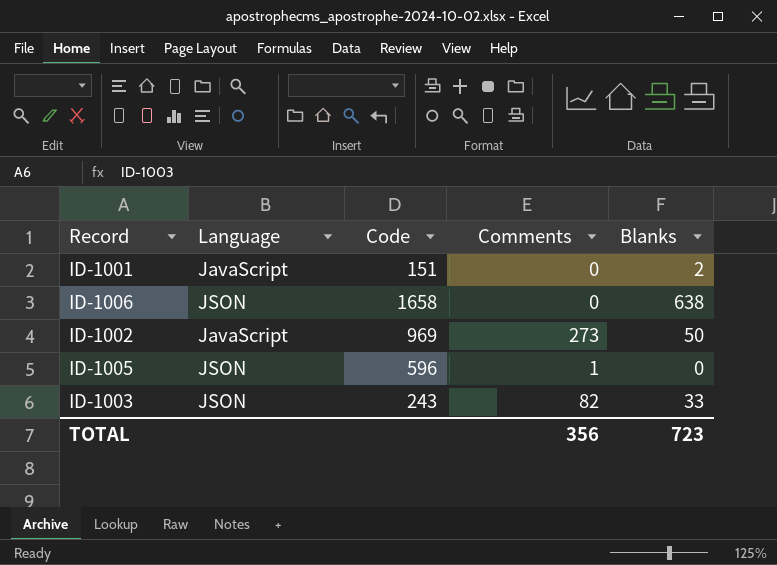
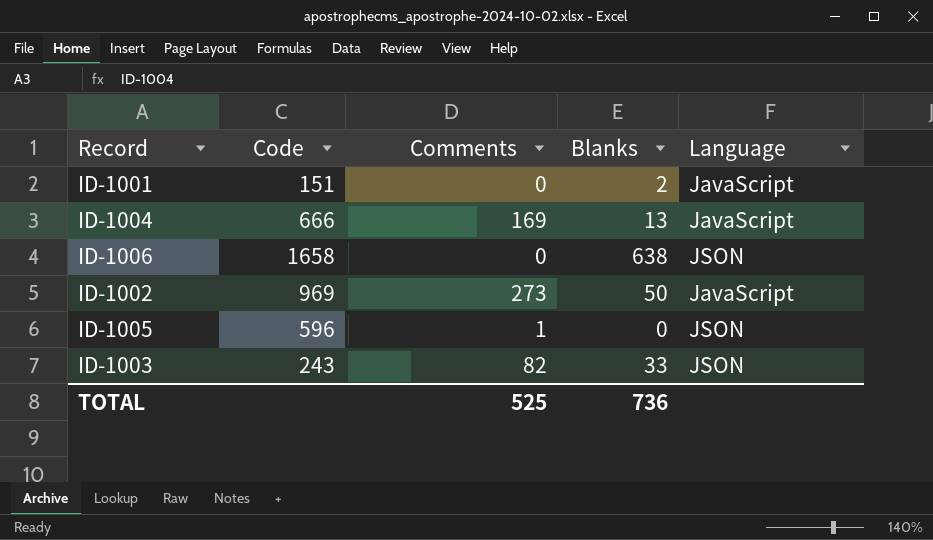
column Language | position: 2 -> 5
row ID-1004: none -> 666 | 169 | 13 | JavaScript
TOTAL | Comments: 356 -> 525
TOTAL | Blanks: 723 -> 736

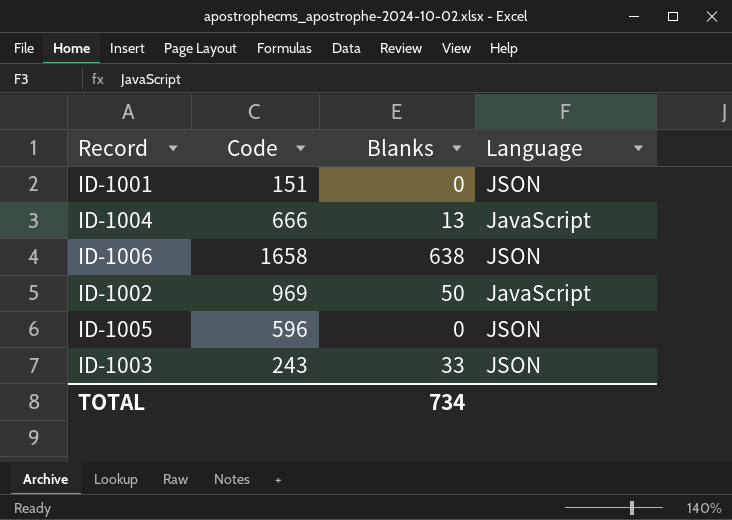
column Comments | position: 3 -> none
ID-1001 | Blanks: 2 -> 0
ID-1001 | Language: JavaScript -> JSON
TOTAL | Blanks: 736 -> 734

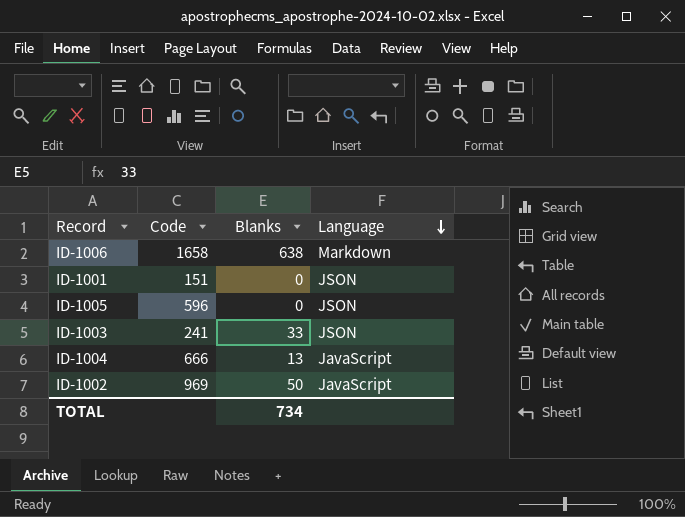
row order: none -> Language descending
ID-1006 | Language: JSON -> Markdown
ID-1003 | Code: 243 -> 241

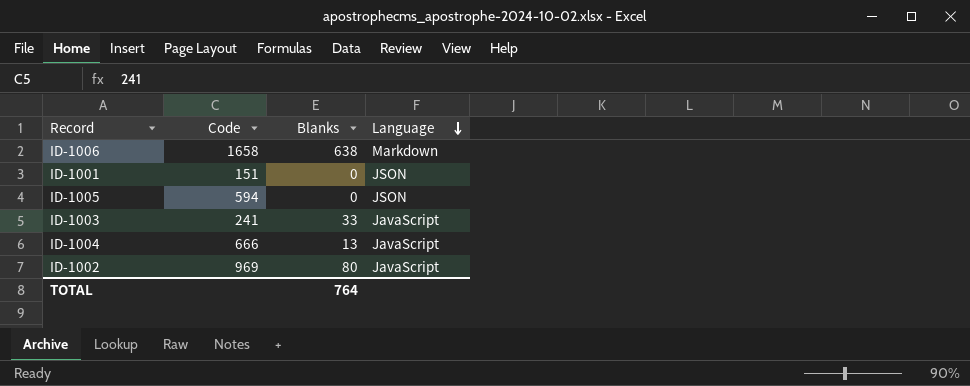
ID-1005 | Code: 596 -> 594
ID-1003 | Language: JSON -> JavaScript
ID-1002 | Blanks: 50 -> 80
TOTAL | Blanks: 734 -> 764

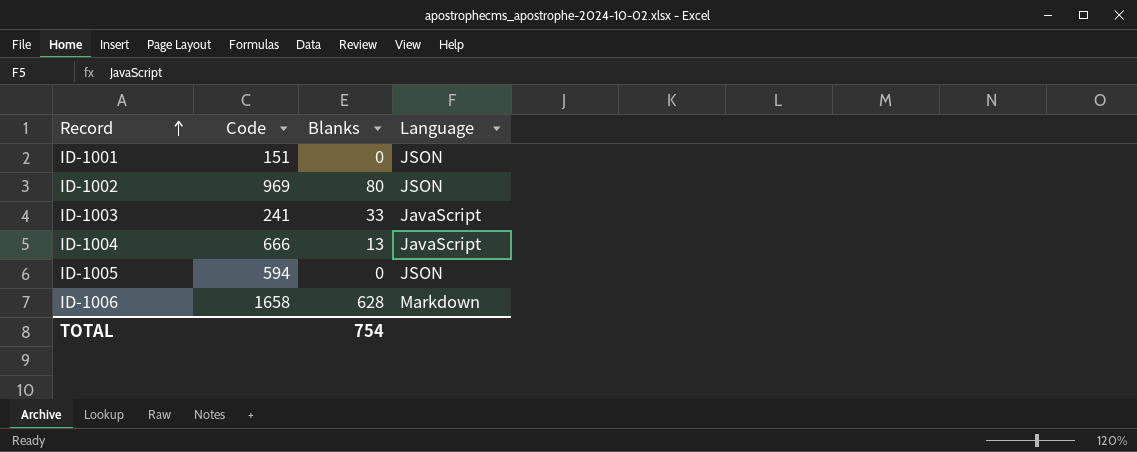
row order: Language descending -> Record ascending
ID-1002 | Language: JavaScript -> JSON
ID-1006 | Blanks: 638 -> 628
TOTAL | Blanks: 764 -> 754

